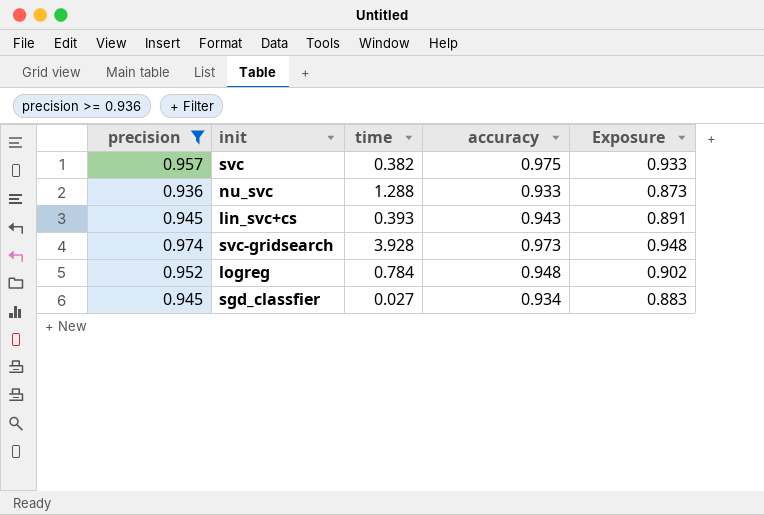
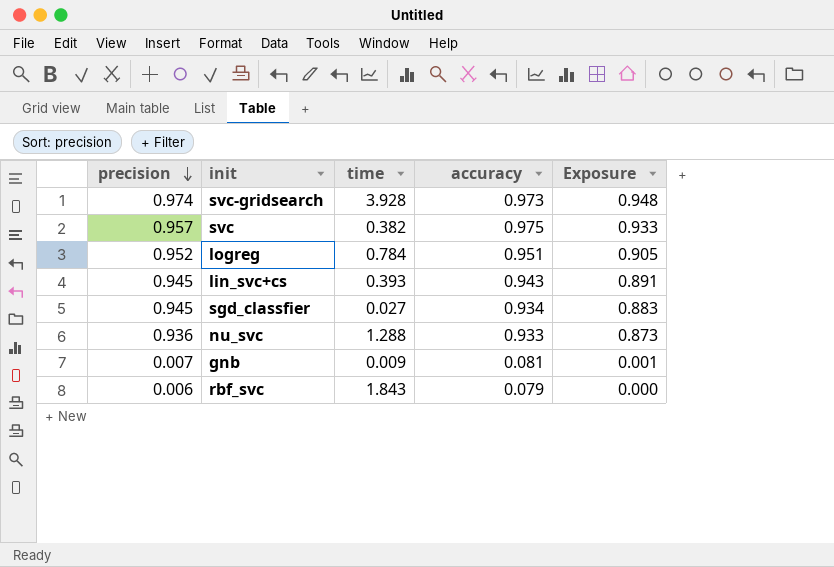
filter: precision >= 0.936 -> none
row order: none -> precision descending
logreg | accuracy: 0.948 -> 0.951
logreg | Exposure: 0.902 -> 0.905

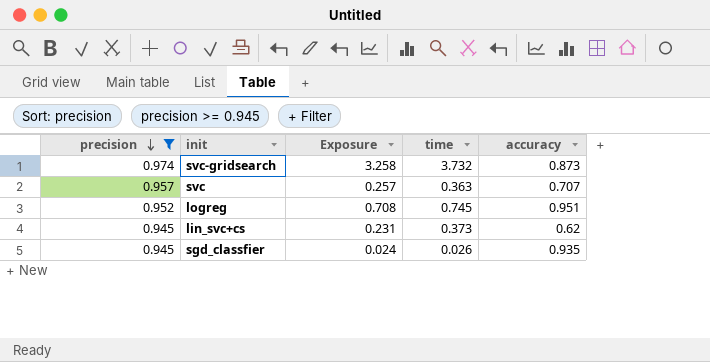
filter: none -> precision >= 0.945
column Exposure | formula: [precision] * [accuracy] -> [time] * [accuracy]
column Exposure | position: 5 -> 3
svc-gridsearch | time: 3.928 -> 3.732
svc-gridsearch | accuracy: 0.973 -> 0.873
svc | time: 0.382 -> 0.363
svc | accuracy: 0.975 -> 0.707
logreg | time: 0.784 -> 0.745
lin_svc+cs | time: 0.393 -> 0.373
lin_svc+cs | accuracy: 0.943 -> 0.62
sgd_classfier | time: 0.027 -> 0.026
sgd_classfier | accuracy: 0.934 -> 0.935

